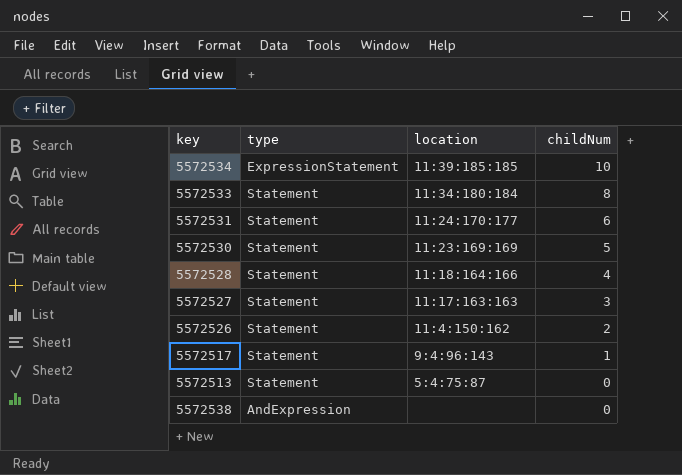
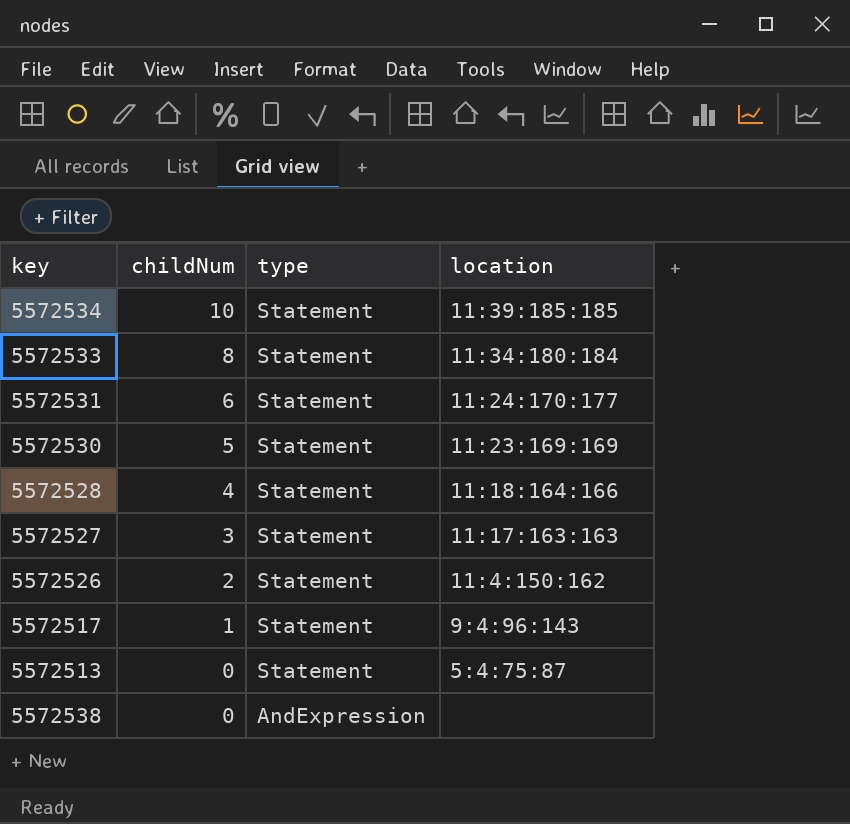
column childNum | position: 4 -> 2
5572534 | type: ExpressionStatement -> Statement

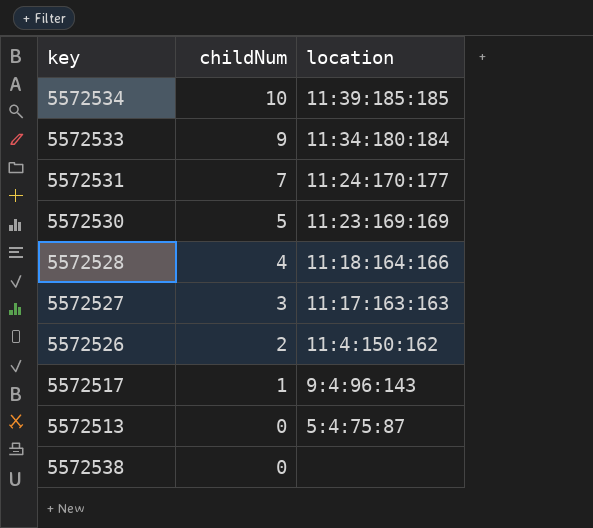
column type | position: 3 -> none
5572533 | childNum: 8 -> 9
5572531 | childNum: 6 -> 7

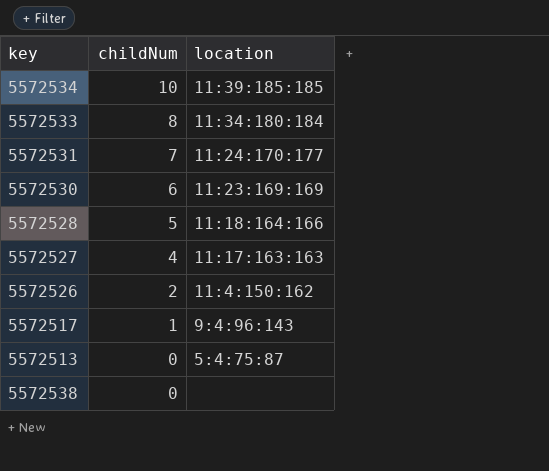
5572533 | childNum: 9 -> 8
5572530 | childNum: 5 -> 6
5572528 | childNum: 4 -> 5
5572527 | childNum: 3 -> 4

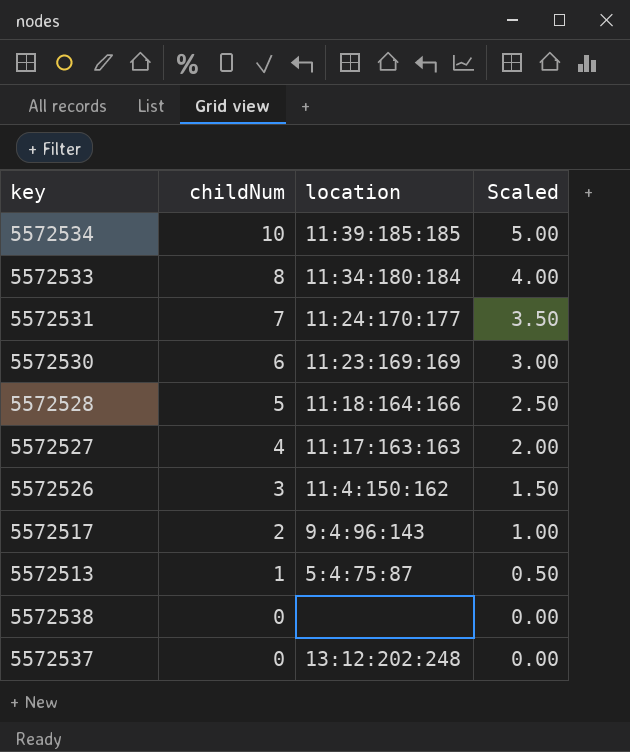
column Scaled | formula: none -> [childNum] * 0.5
5572526 | childNum: 2 -> 3
5572517 | childNum: 1 -> 2
5572513 | childNum: 0 -> 1
row 5572537: none -> 0 | 13:12:202:248 | 0.00

